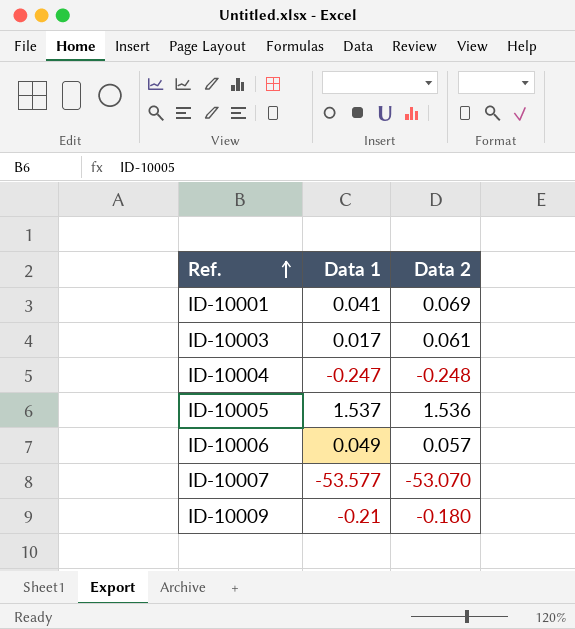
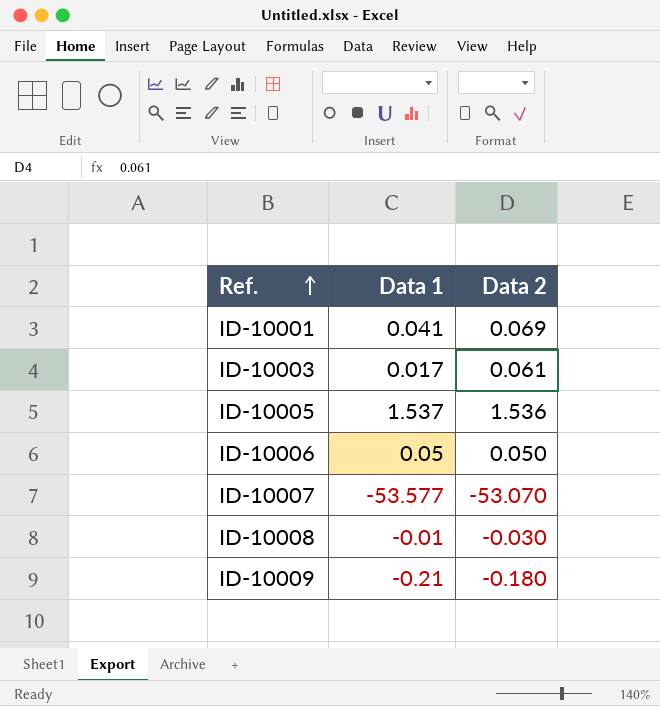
row ID-10004: -0.247 | -0.248 -> none
ID-10006 | Data 1: 0.049 -> 0.05
ID-10006 | Data 2: 0.057 -> 0.050
row ID-10008: none -> -0.01 | -0.030

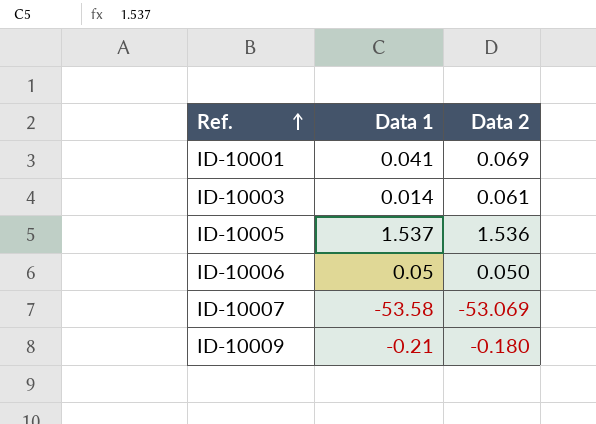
row ID-10008: -0.01 | -0.030 -> none
ID-10003 | Data 1: 0.017 -> 0.014
ID-10007 | Data 1: -53.577 -> -53.58
ID-10007 | Data 2: -53.070 -> -53.069

